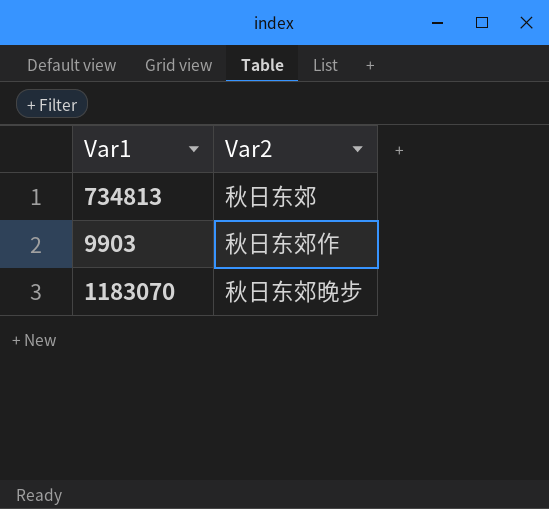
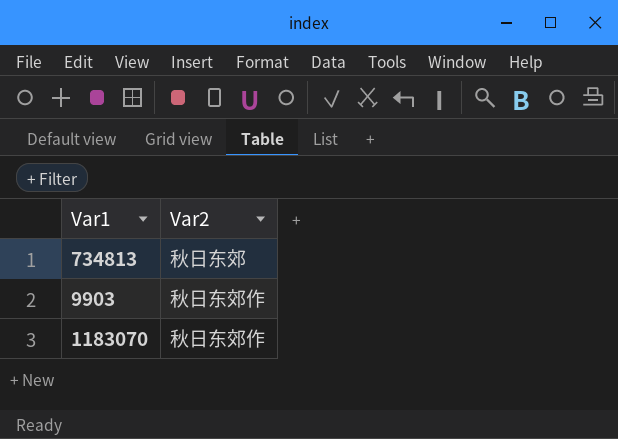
1183070 | Var2: 秋日东郊晚步 -> 秋日东郊作

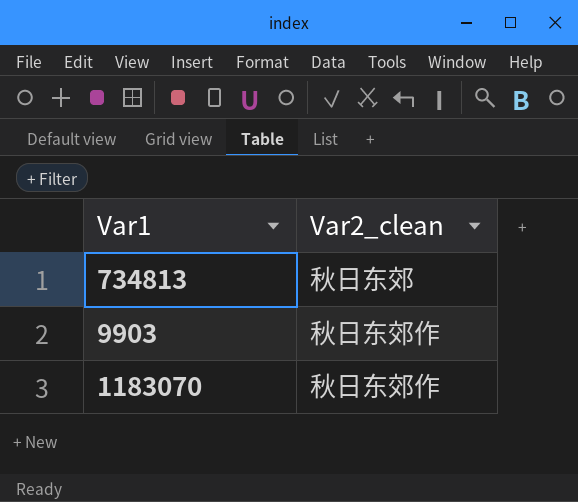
column name: Var2 -> Var2_clean

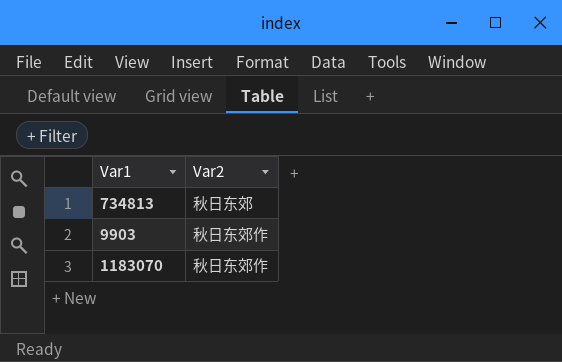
column name: Var2_clean -> Var2

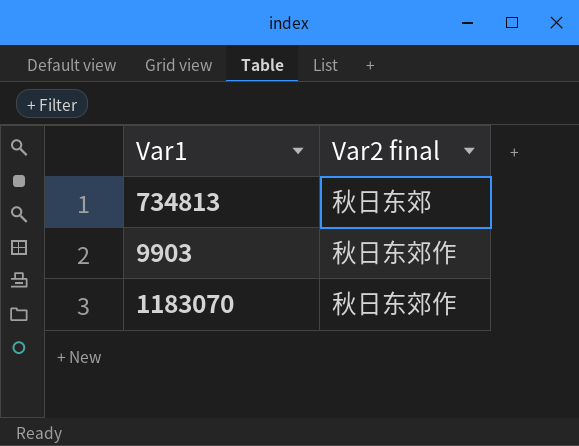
column name: Var2 -> Var2 final

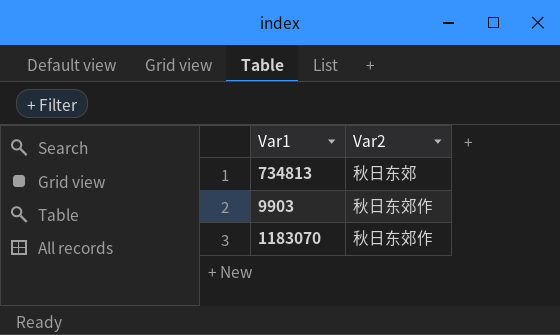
column name: Var2 final -> Var2

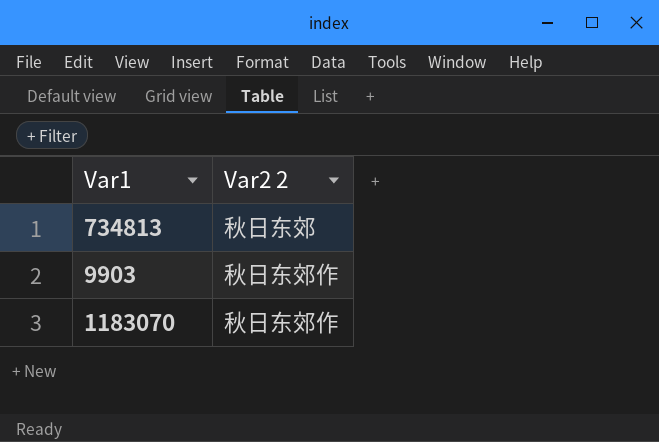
column name: Var2 -> Var2 2

